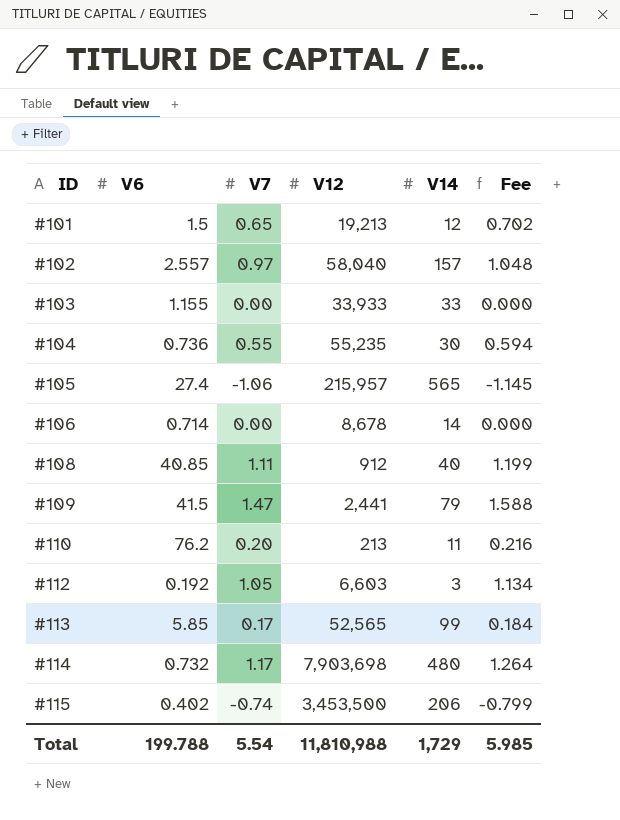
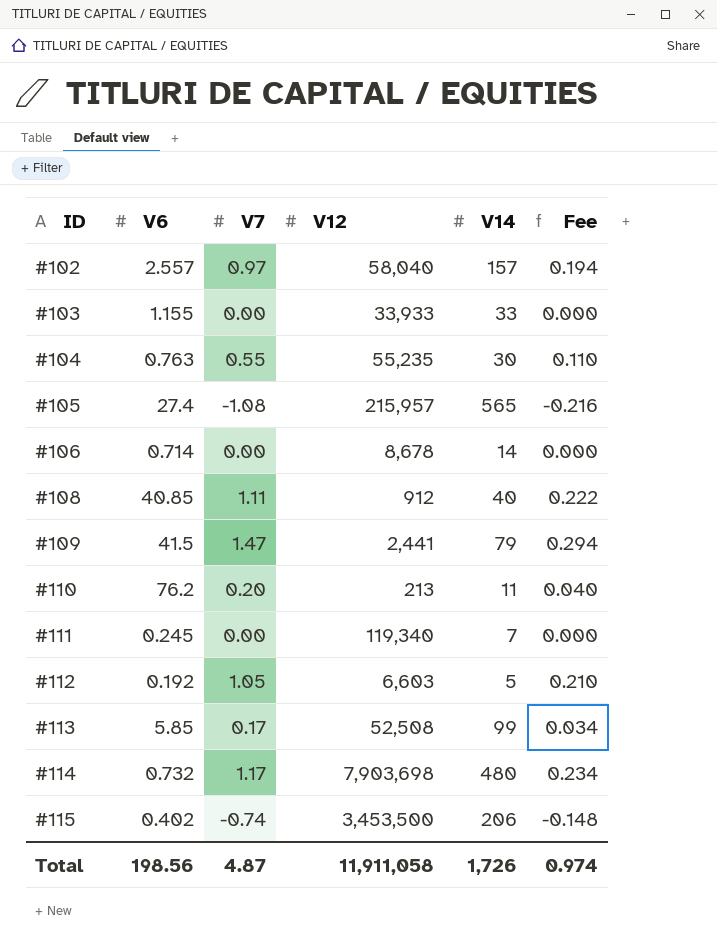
column Fee | formula: [V7] * 1.08 -> [V7] * 0.2
row #101: 1.5 | 0.65 | 19,213 | 12 | 0.702 -> none
#104 | V6: 0.736 -> 0.763
#105 | V7: -1.06 -> -1.08
row #111: none -> 0.245 | 0.00 | 119,340 | 7 | 0.000
#112 | V14: 3 -> 5
#113 | V12: 52,565 -> 52,508
Total | V6: 199.788 -> 198.56
Total | V7: 5.54 -> 4.87
Total | V12: 11,810,988 -> 11,911,058
Total | V14: 1,729 -> 1,726
Total | Fee: 5.985 -> 0.974

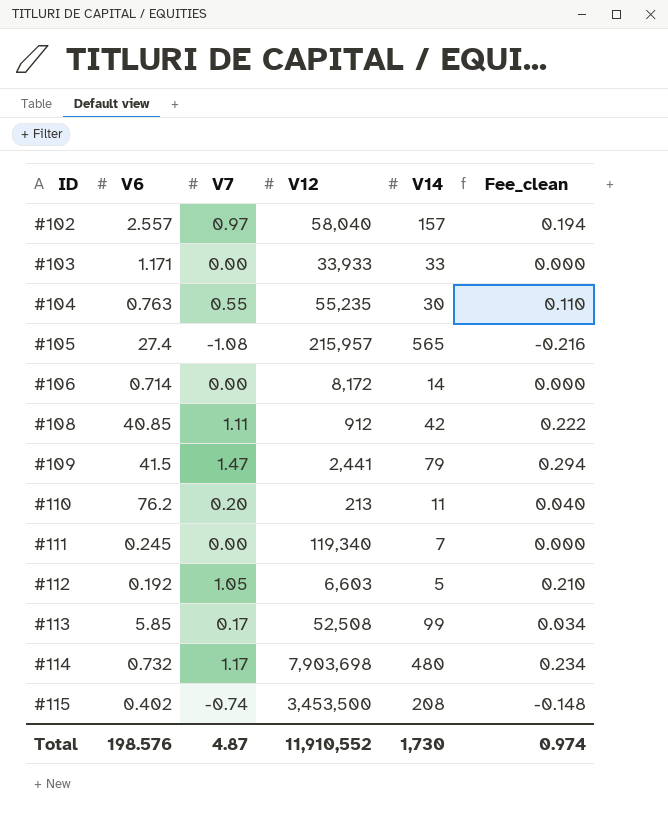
column name: Fee -> Fee_clean
#103 | V6: 1.155 -> 1.171
#106 | V12: 8,678 -> 8,172
#108 | V14: 40 -> 42
#115 | V14: 206 -> 208
Total | V6: 198.56 -> 198.576
Total | V12: 11,911,058 -> 11,910,552
Total | V14: 1,726 -> 1,730

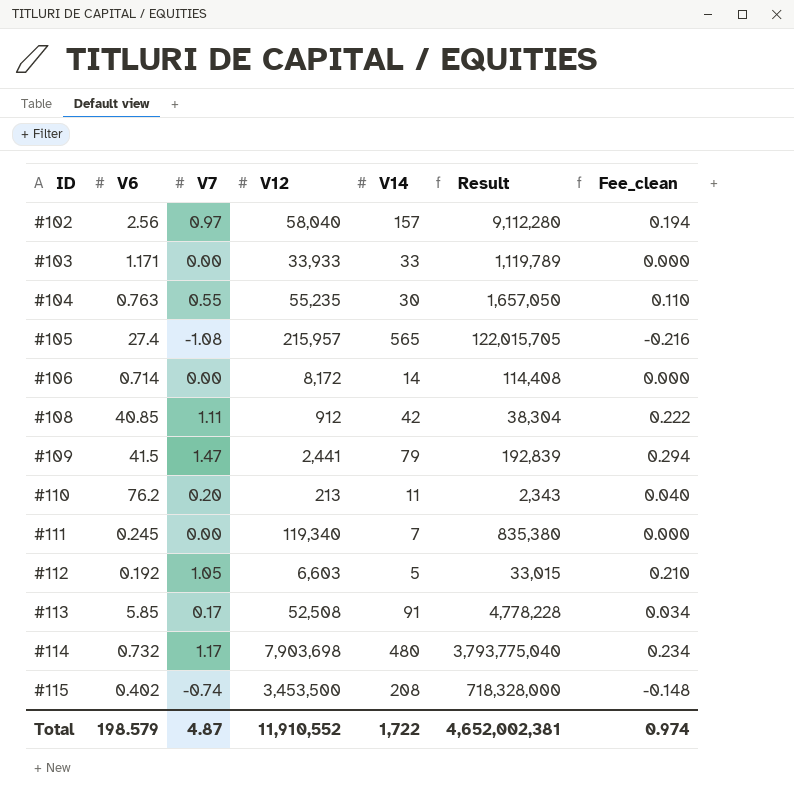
column Result | formula: none -> [V12] * [V14]
#102 | V6: 2.557 -> 2.56
#113 | V14: 99 -> 91
Total | V6: 198.576 -> 198.579
Total | V14: 1,730 -> 1,722

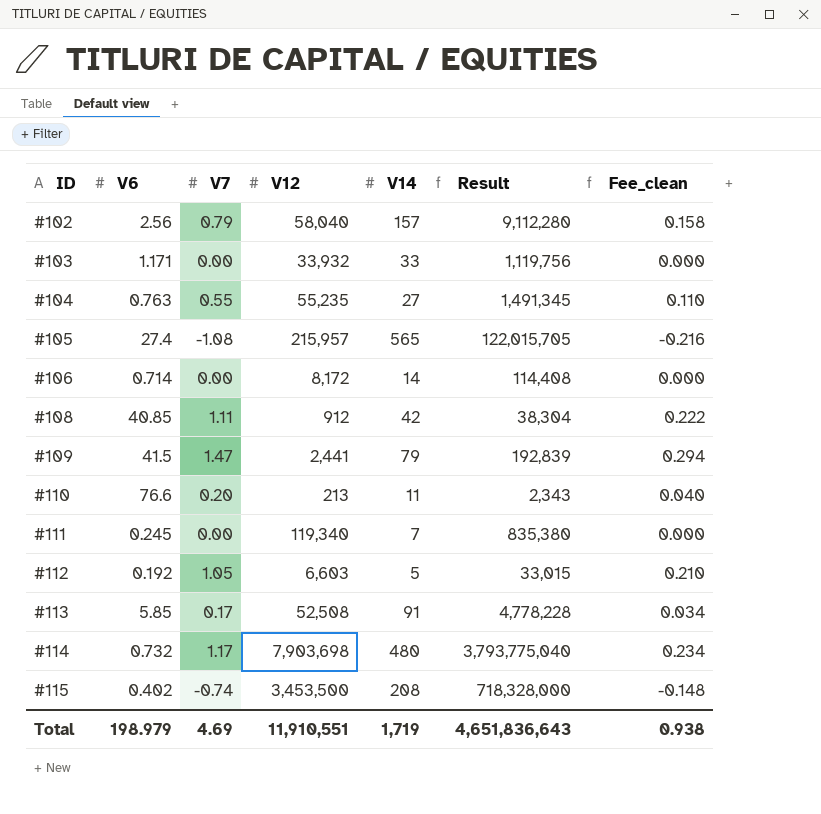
#102 | V7: 0.97 -> 0.79
#102 | Fee_clean: 0.194 -> 0.158
#103 | V12: 33,933 -> 33,932
#103 | Result: 1,119,789 -> 1,119,756
#104 | V14: 30 -> 27
#104 | Result: 1,657,050 -> 1,491,345
#110 | V6: 76.2 -> 76.6
Total | V6: 198.579 -> 198.979
Total | V7: 4.87 -> 4.69
Total | V12: 11,910,552 -> 11,910,551
Total | V14: 1,722 -> 1,719
Total | Result: 4,652,002,381 -> 4,651,836,643
Total | Fee_clean: 0.974 -> 0.938

